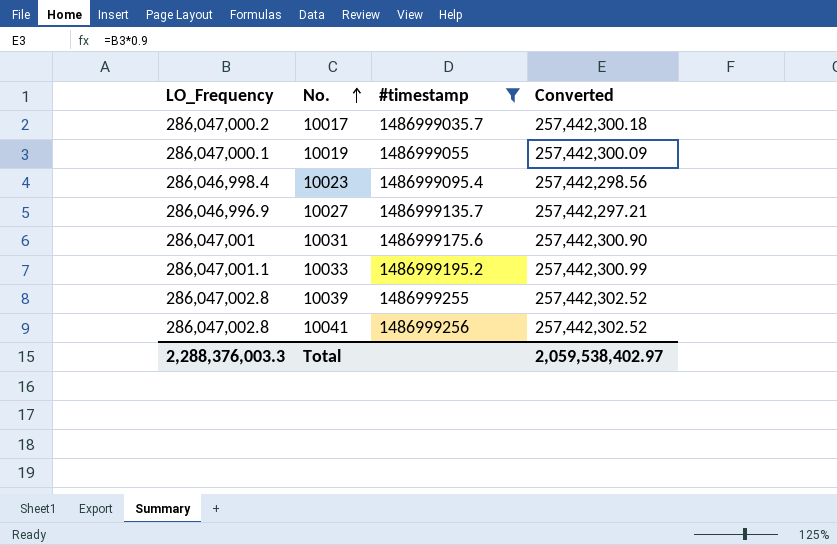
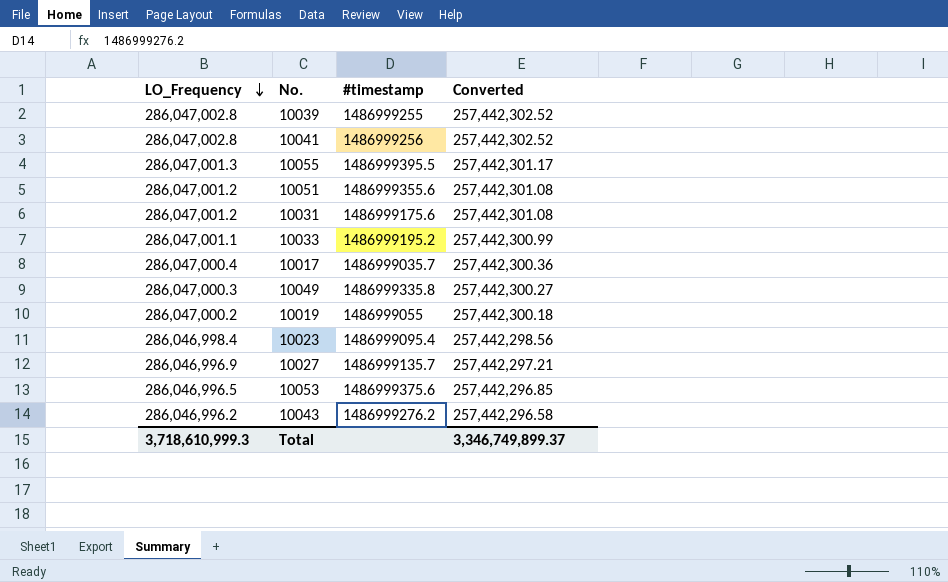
filter: #timestamp <= 1486999256 -> none
row order: No. ascending -> LO_Frequency descending
10031 | LO_Frequency: 286,047,001 -> 286,047,001.2
10031 | Converted: 257,442,300.90 -> 257,442,301.08
10017 | LO_Frequency: 286,047,000.2 -> 286,047,000.4
10017 | Converted: 257,442,300.18 -> 257,442,300.36
10019 | LO_Frequency: 286,047,000.1 -> 286,047,000.2
10019 | Converted: 257,442,300.09 -> 257,442,300.18
Total | LO_Frequency: 2,288,376,003.3 -> 3,718,610,999.3
Total | Converted: 2,059,538,402.97 -> 3,346,749,899.37

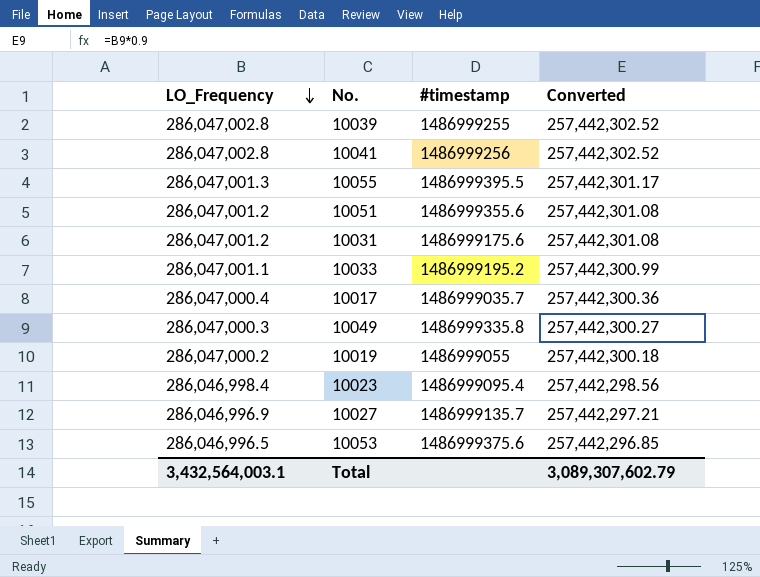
row 10043: 286,046,996.2 | 1486999276.2 | 257,442,296.58 -> none
Total | LO_Frequency: 3,718,610,999.3 -> 3,432,564,003.1
Total | Converted: 3,346,749,899.37 -> 3,089,307,602.79

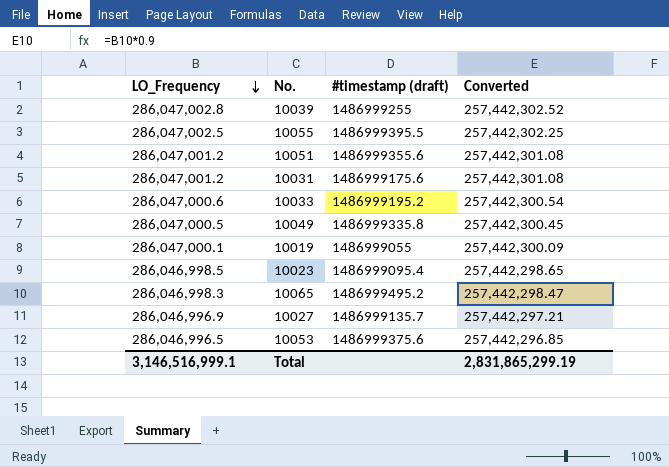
column name: #timestamp -> #timestamp (draft)
row 10041: 286,047,002.8 | 1486999256 | 257,442,302.52 -> none
row 10017: 286,047,000.4 | 1486999035.7 | 257,442,300.36 -> none
10055 | LO_Frequency: 286,047,001.3 -> 286,047,002.5
10055 | Converted: 257,442,301.17 -> 257,442,302.25
10033 | LO_Frequency: 286,047,001.1 -> 286,047,000.6
10033 | Converted: 257,442,300.99 -> 257,442,300.54
10049 | LO_Frequency: 286,047,000.3 -> 286,047,000.5
10049 | Converted: 257,442,300.27 -> 257,442,300.45
10019 | LO_Frequency: 286,047,000.2 -> 286,047,000.1
10019 | Converted: 257,442,300.18 -> 257,442,300.09
10023 | LO_Frequency: 286,046,998.4 -> 286,046,998.5
10023 | Converted: 257,442,298.56 -> 257,442,298.65
row 10065: none -> 286,046,998.3 | 1486999495.2 | 257,442,298.47
Total | LO_Frequency: 3,432,564,003.1 -> 3,146,516,999.1
Total | Converted: 3,089,307,602.79 -> 2,831,865,299.19

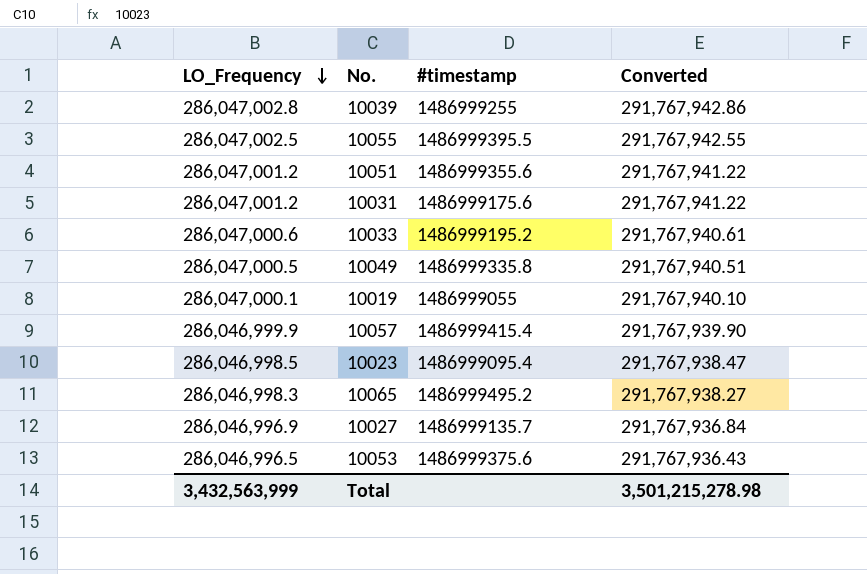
column name: #timestamp (draft) -> #timestamp
column Converted | formula: [LO_Frequency] * 0.9 -> [LO_Frequency] * 1.02
row 10057: none -> 286,046,999.9 | 1486999415.4 | 291,767,939.90
Total | LO_Frequency: 3,146,516,999.1 -> 3,432,563,999
Total | Converted: 2,831,865,299.19 -> 3,501,215,278.98

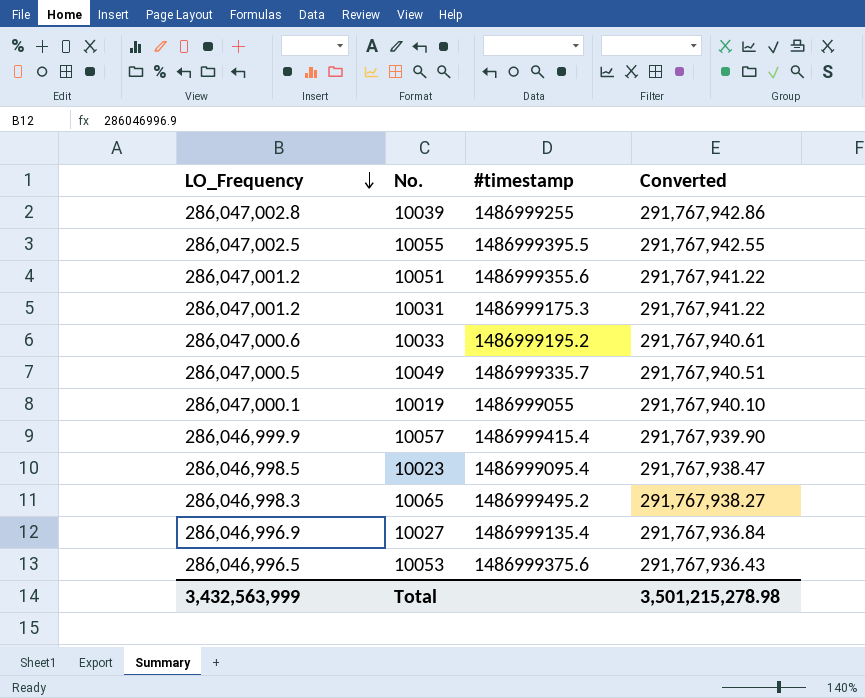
10031 | #timestamp: 1486999175.6 -> 1486999175.3
10049 | #timestamp: 1486999335.8 -> 1486999335.7
10027 | #timestamp: 1486999135.7 -> 1486999135.4

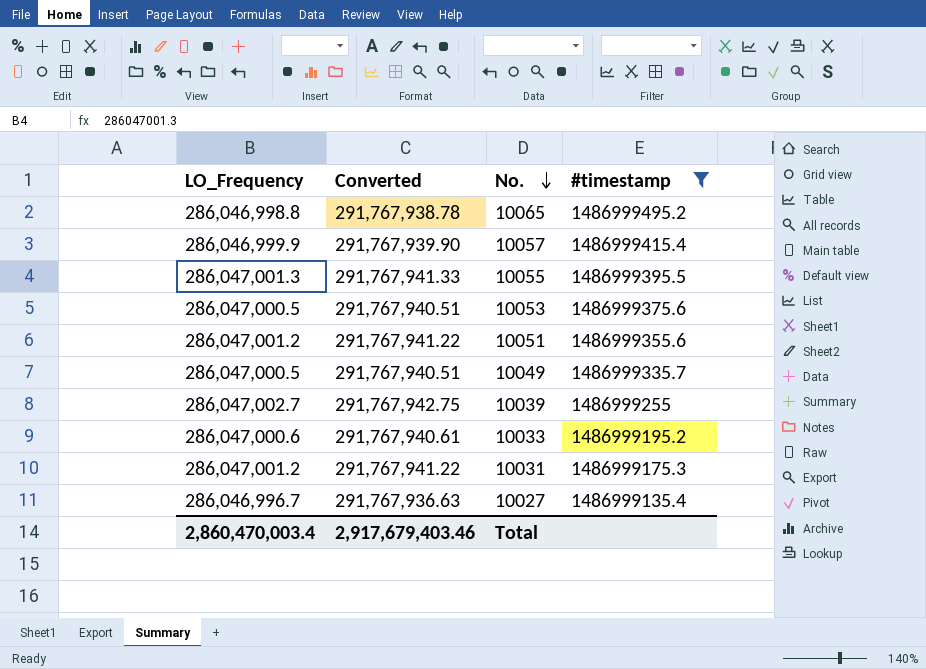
filter: none -> #timestamp >= 1486999135.4
row order: LO_Frequency descending -> No. descending
column Converted | position: 4 -> 2
10065 | LO_Frequency: 286,046,998.3 -> 286,046,998.8
10065 | Converted: 291,767,938.27 -> 291,767,938.78
10055 | LO_Frequency: 286,047,002.5 -> 286,047,001.3
10055 | Converted: 291,767,942.55 -> 291,767,941.33
10053 | LO_Frequency: 286,046,996.5 -> 286,047,000.5
10053 | Converted: 291,767,936.43 -> 291,767,940.51
10039 | LO_Frequency: 286,047,002.8 -> 286,047,002.7
10039 | Converted: 291,767,942.86 -> 291,767,942.75
10027 | LO_Frequency: 286,046,996.9 -> 286,046,996.7
10027 | Converted: 291,767,936.84 -> 291,767,936.63
Total | LO_Frequency: 3,432,563,999 -> 2,860,470,003.4
Total | Converted: 3,501,215,278.98 -> 2,917,679,403.46

